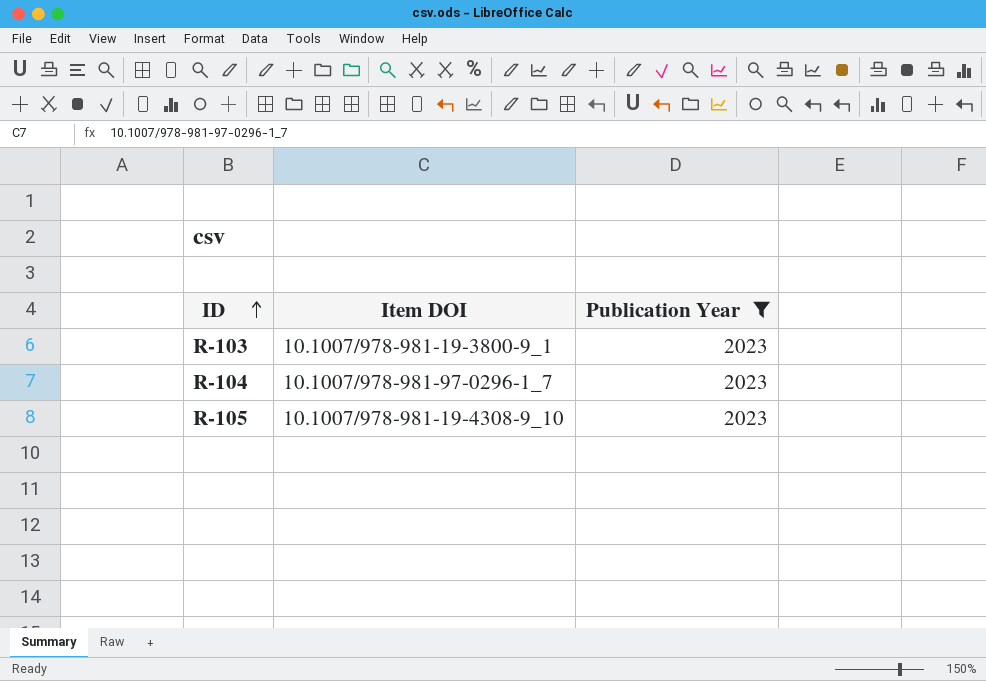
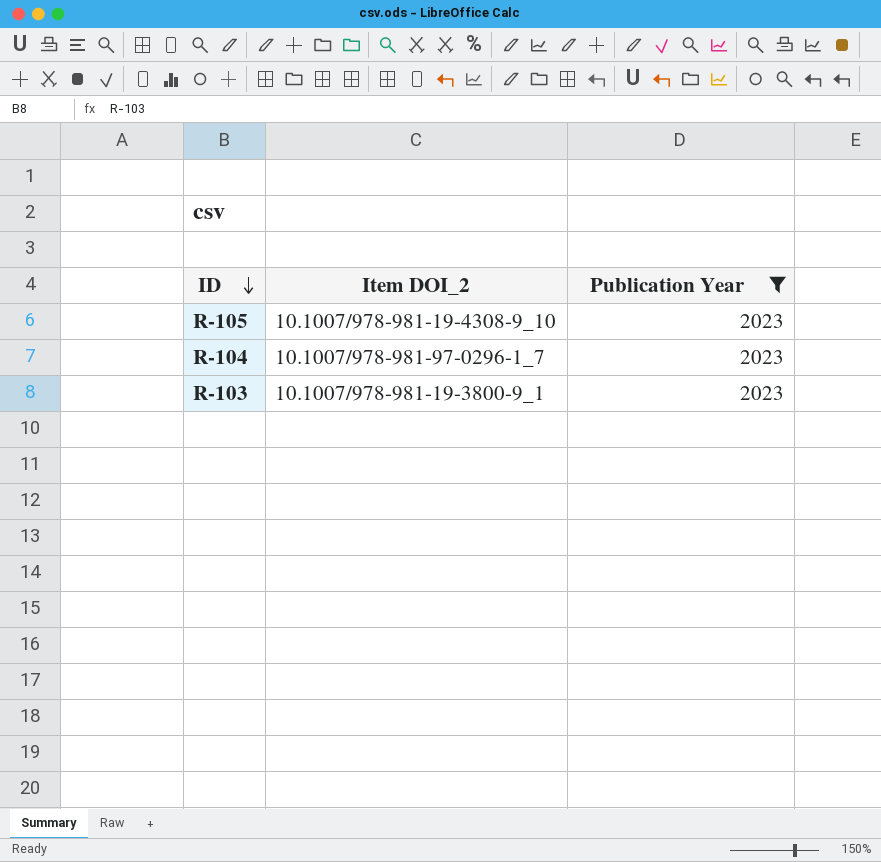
row order: ID ascending -> ID descending
column name: Item DOI -> Item DOI_2

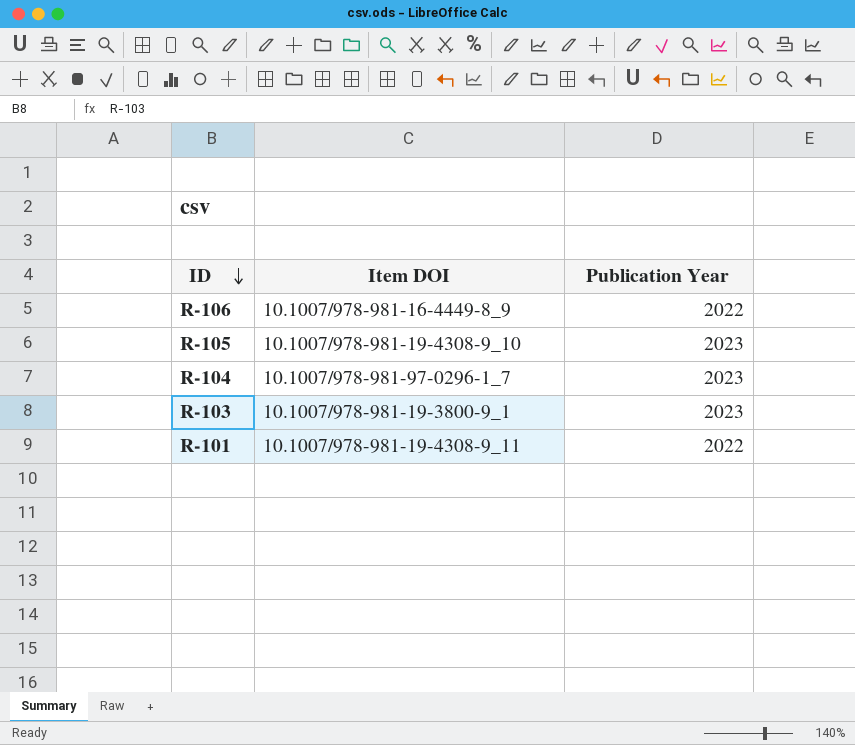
filter: Publication Year = 2023 -> none
column name: Item DOI_2 -> Item DOI

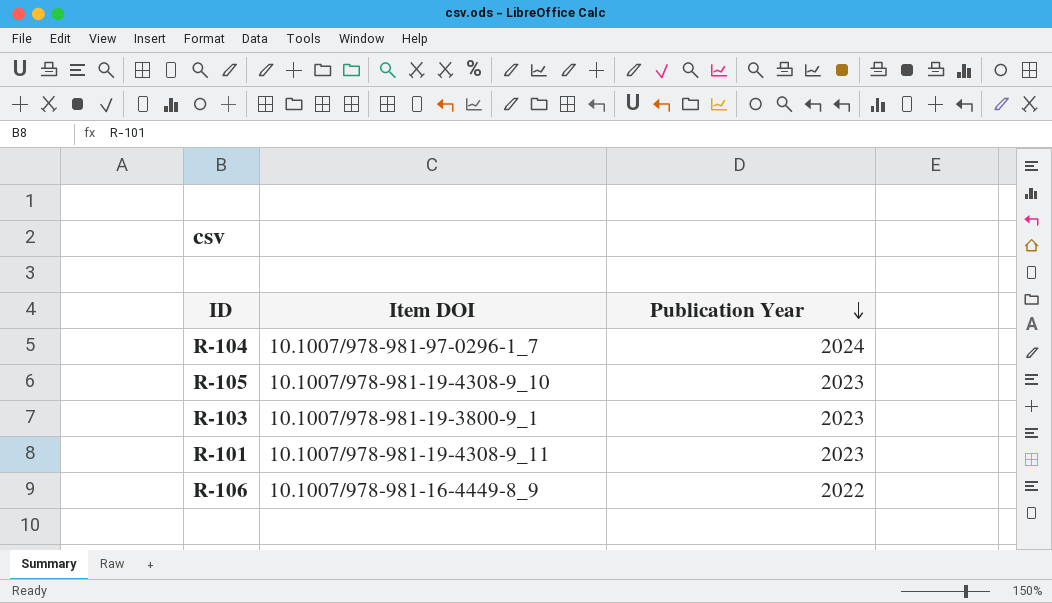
row order: ID descending -> Publication Year descending
R-104 | Publication Year: 2023 -> 2024
R-101 | Publication Year: 2022 -> 2023

